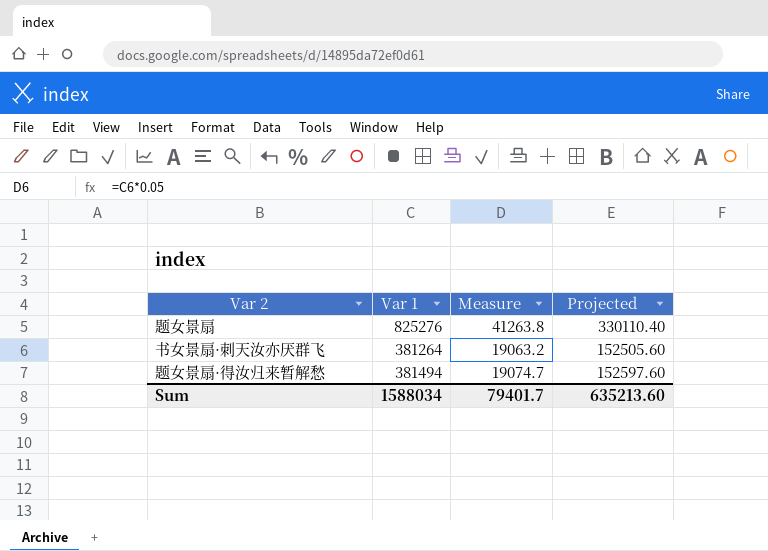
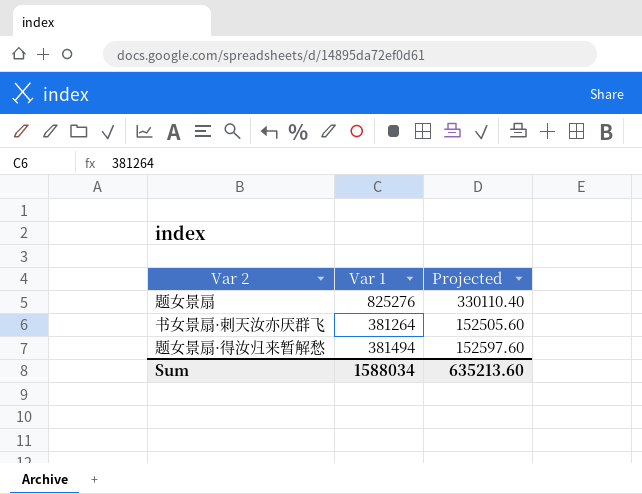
column Measure | formula: [Var 1] * 0.05 -> none

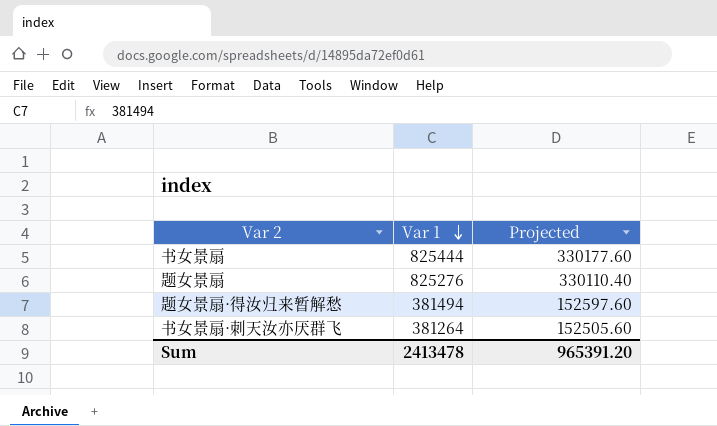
row order: none -> Var 1 descending
row 书女景扇: none -> 825444 | 330177.60
Sum | Var 1: 1588034 -> 2413478
Sum | Projected: 635213.60 -> 965391.20

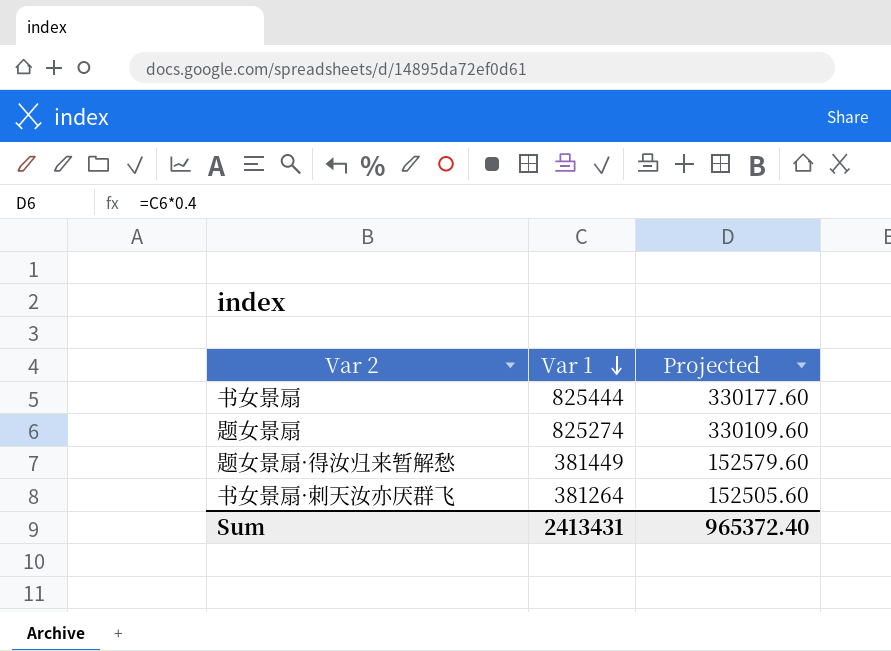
题女景扇 | Var 1: 825276 -> 825274
题女景扇 | Projected: 330110.40 -> 330109.60
题女景扇·得汝归来暂解愁 | Var 1: 381494 -> 381449
题女景扇·得汝归来暂解愁 | Projected: 152597.60 -> 152579.60
Sum | Var 1: 2413478 -> 2413431
Sum | Projected: 965391.20 -> 965372.40

